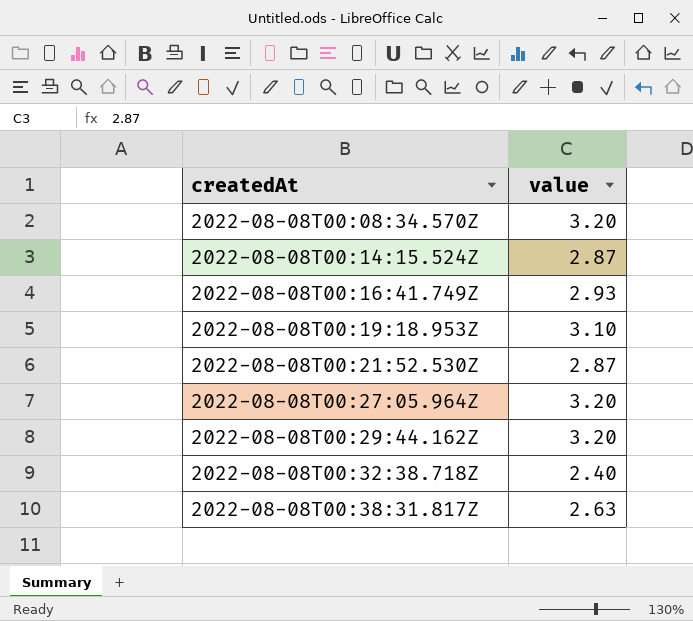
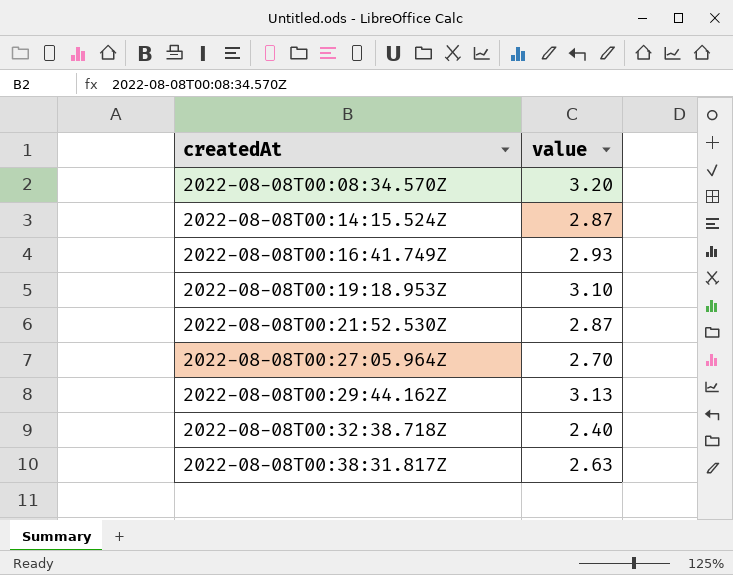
2022-08-08T00:27:05.964Z | value: 3.20 -> 2.70
2022-08-08T00:29:44.162Z | value: 3.20 -> 3.13

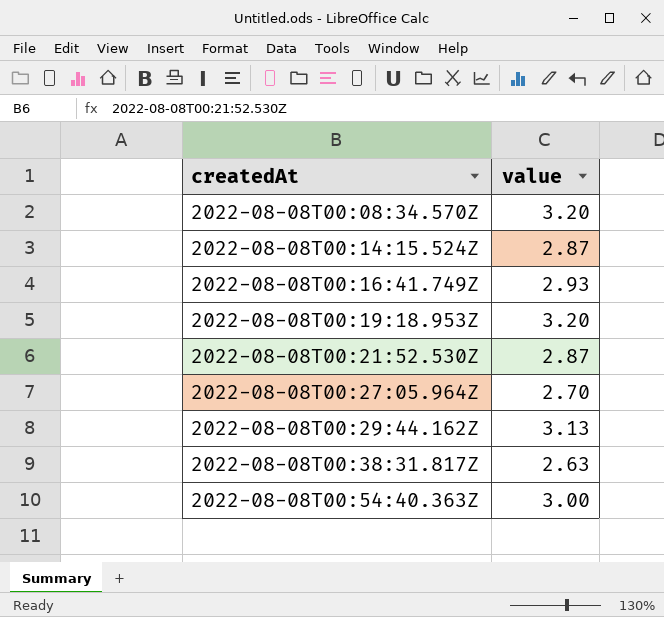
row 2022-08-08T00:32:38.718Z: 2.40 -> none
2022-08-08T00:19:18.953Z | value: 3.10 -> 3.20
row 2022-08-08T00:54:40.363Z: none -> 3.00

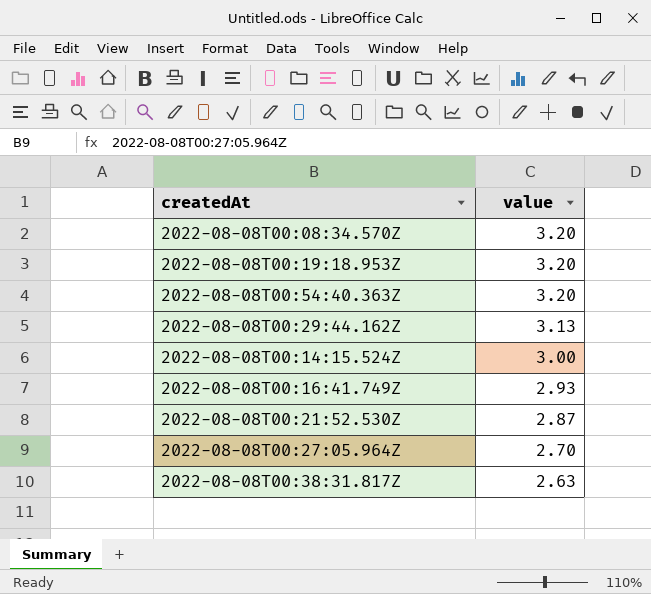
row order: createdAt ascending -> value descending
2022-08-08T00:54:40.363Z | value: 3.00 -> 3.20
2022-08-08T00:14:15.524Z | value: 2.87 -> 3.00

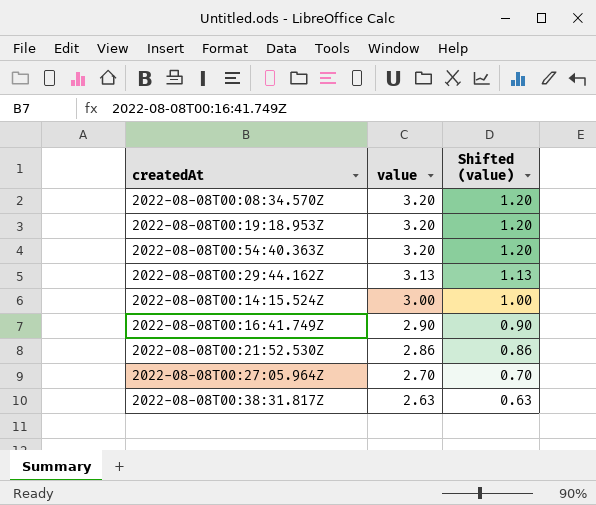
column Shifted (value) | formula: none -> [value] - 2
2022-08-08T00:16:41.749Z | value: 2.93 -> 2.90
2022-08-08T00:21:52.530Z | value: 2.87 -> 2.86

